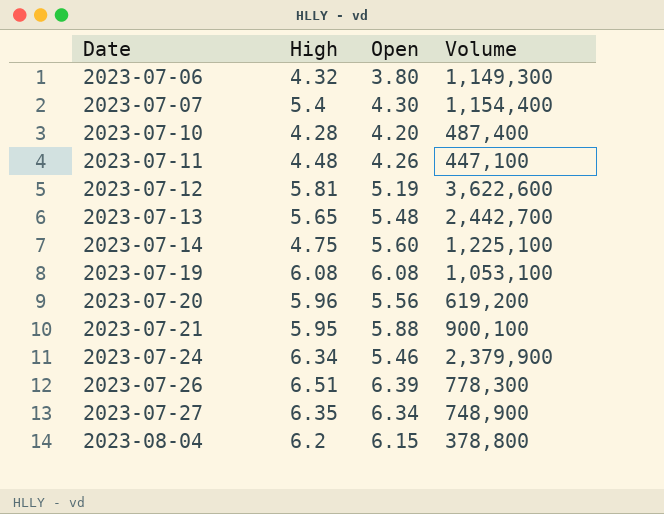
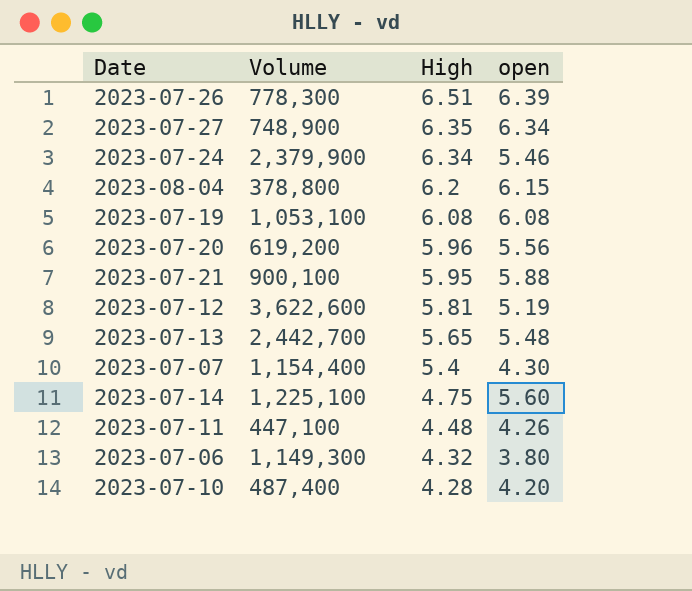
row order: Date ascending -> High descending
column Volume | position: 4 -> 2
column name: Open -> open

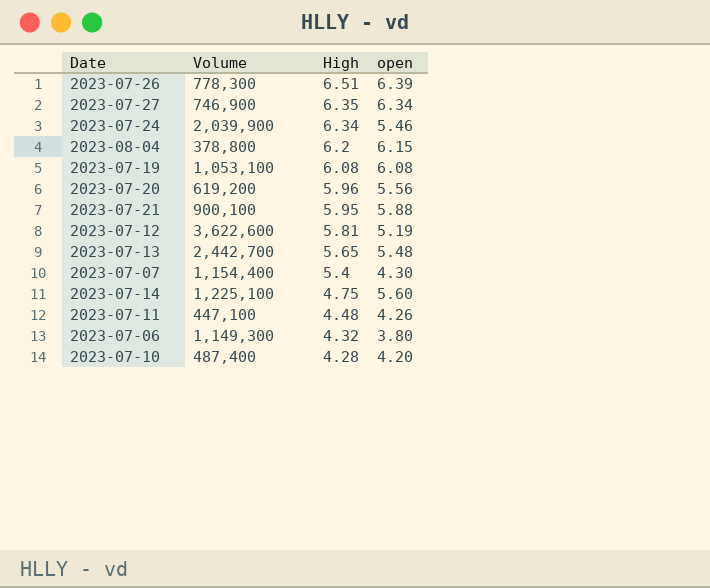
2023-07-27 | Volume: 748,900 -> 746,900
2023-07-24 | Volume: 2,379,900 -> 2,039,900

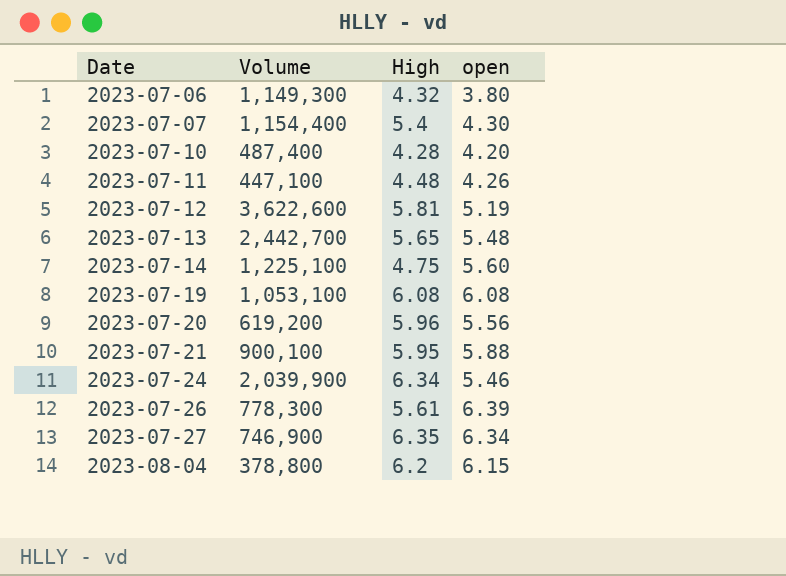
row order: High descending -> Date ascending
2023-07-26 | High: 6.51 -> 5.61

